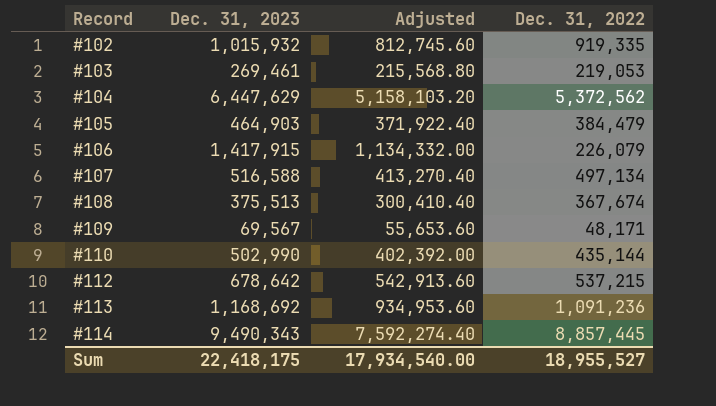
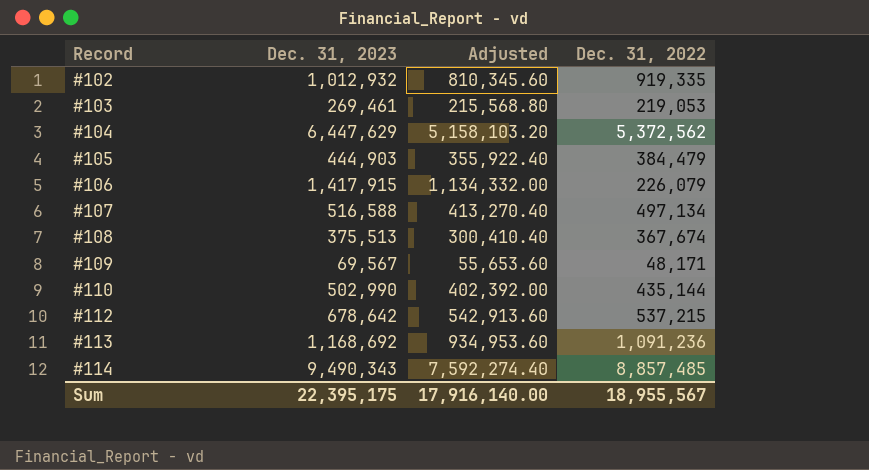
#102 | Dec. 31, 2023: 1,015,932 -> 1,012,932
#102 | Adjusted: 812,745.60 -> 810,345.60
#105 | Dec. 31, 2023: 464,903 -> 444,903
#105 | Adjusted: 371,922.40 -> 355,922.40
#114 | Dec. 31, 2022: 8,857,445 -> 8,857,485
Sum | Dec. 31, 2023: 22,418,175 -> 22,395,175
Sum | Adjusted: 17,934,540.00 -> 17,916,140.00
Sum | Dec. 31, 2022: 18,955,527 -> 18,955,567

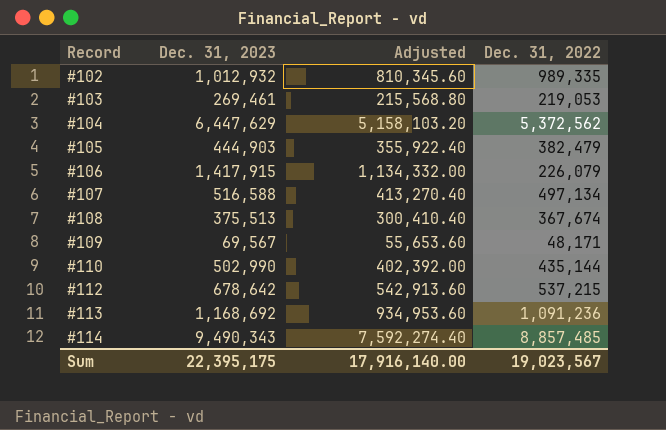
#102 | Dec. 31, 2022: 919,335 -> 989,335
#105 | Dec. 31, 2022: 384,479 -> 382,479
Sum | Dec. 31, 2022: 18,955,567 -> 19,023,567

